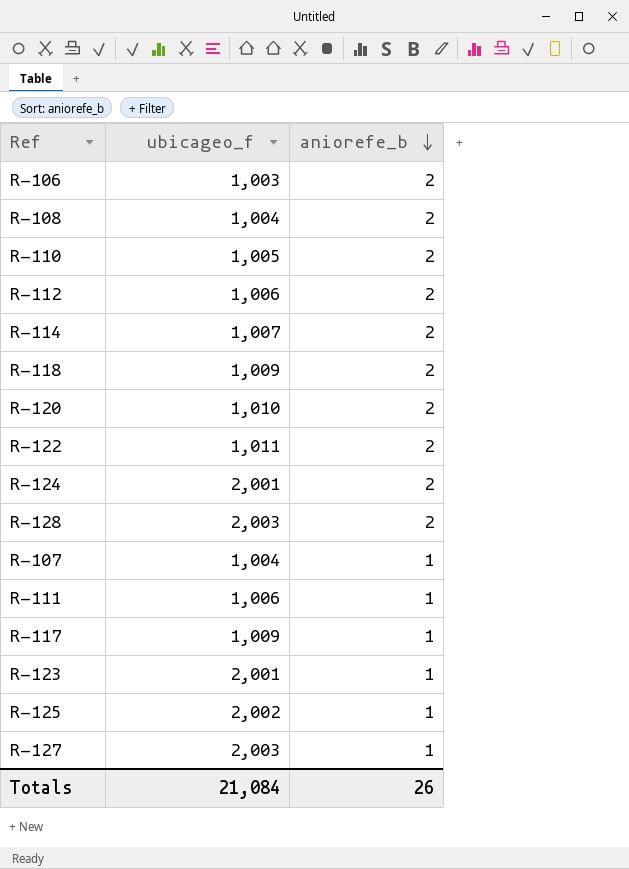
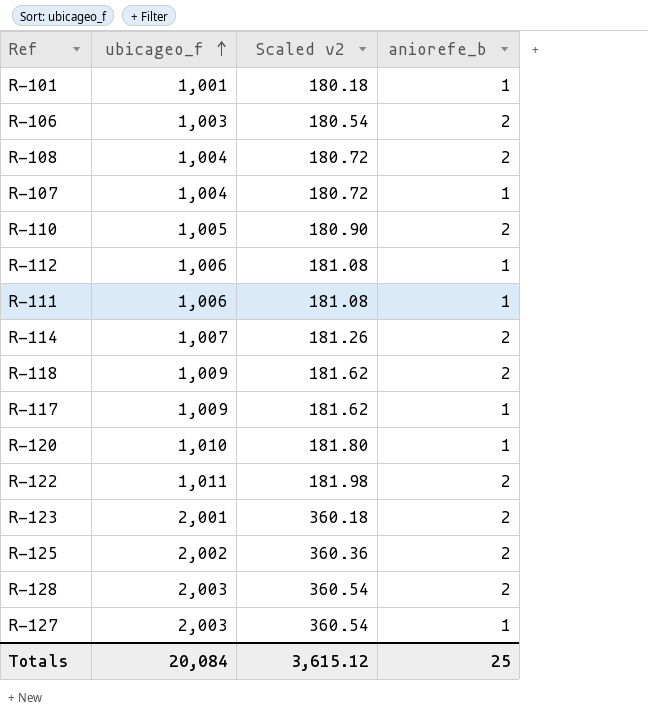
row order: aniorefe_b descending -> ubicageo_f ascending
column Scaled v2 | formula: none -> [ubicageo_f] * 0.18
row R-124: 2,001 | 2 -> none
row R-101: none -> 1,001 | 180.18 | 1
R-112 | aniorefe_b: 2 -> 1
R-120 | aniorefe_b: 2 -> 1
R-123 | aniorefe_b: 1 -> 2
R-125 | aniorefe_b: 1 -> 2
Totals | ubicageo_f: 21,084 -> 20,084
Totals | aniorefe_b: 26 -> 25

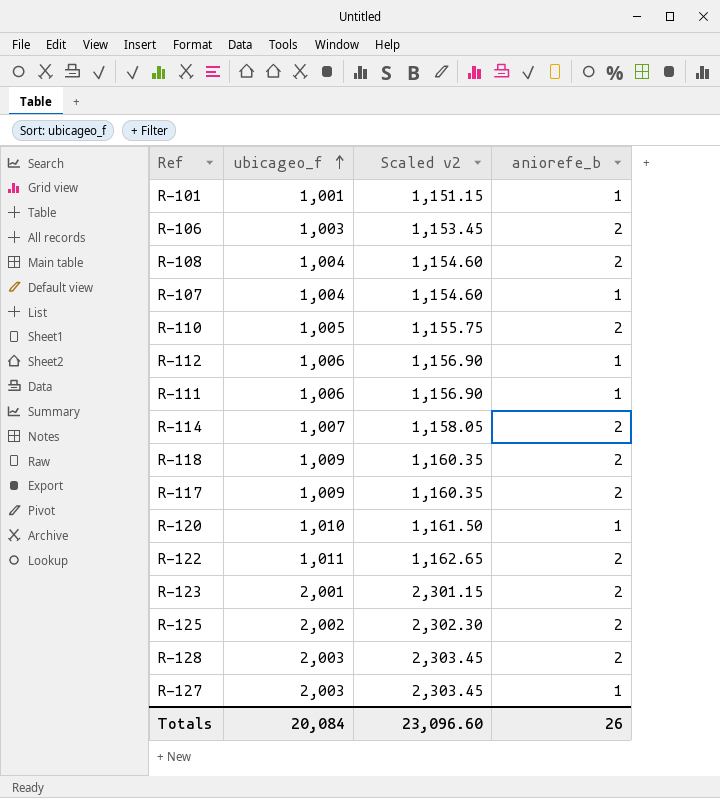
column Scaled v2 | formula: [ubicageo_f] * 0.18 -> [ubicageo_f] * 1.15
R-117 | aniorefe_b: 1 -> 2
Totals | Scaled v2: 3,615.12 -> 23,096.60
Totals | aniorefe_b: 25 -> 26

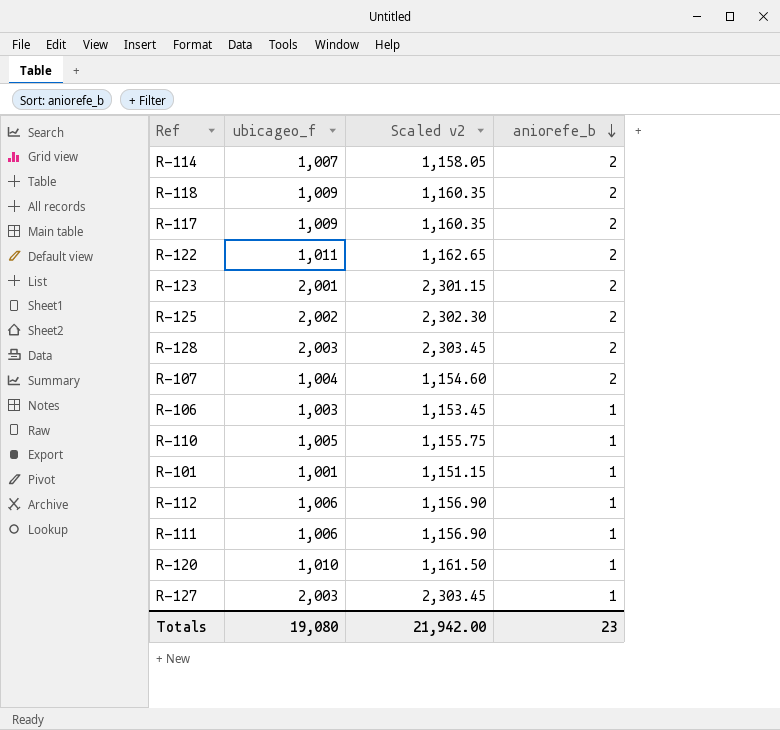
row order: ubicageo_f ascending -> aniorefe_b descending
row R-108: 1,004 | 1,154.60 | 2 -> none
R-107 | aniorefe_b: 1 -> 2
R-106 | aniorefe_b: 2 -> 1
R-110 | aniorefe_b: 2 -> 1
Totals | ubicageo_f: 20,084 -> 19,080
Totals | Scaled v2: 23,096.60 -> 21,942.00
Totals | aniorefe_b: 26 -> 23

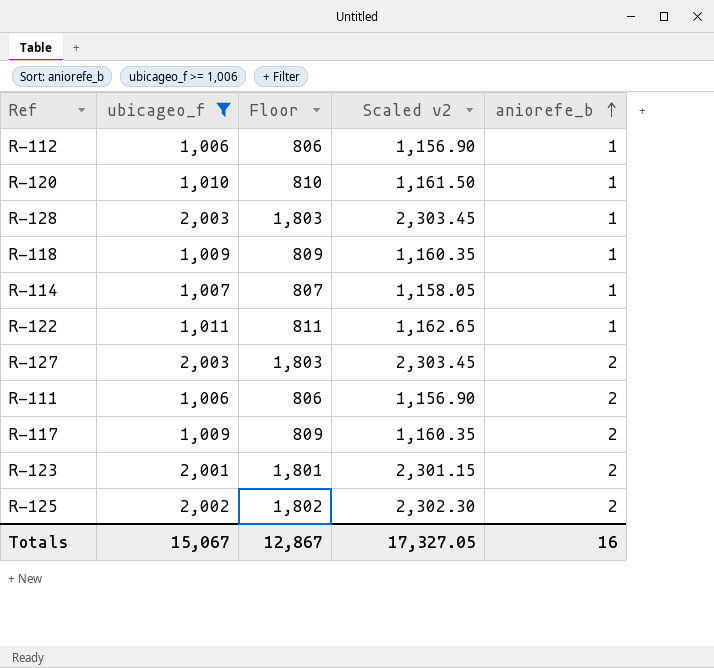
filter: none -> ubicageo_f >= 1,006
row order: aniorefe_b descending -> aniorefe_b ascending
column Floor | formula: none -> [ubicageo_f] - 200
R-128 | aniorefe_b: 2 -> 1
R-118 | aniorefe_b: 2 -> 1
R-114 | aniorefe_b: 2 -> 1
R-122 | aniorefe_b: 2 -> 1
R-127 | aniorefe_b: 1 -> 2
R-111 | aniorefe_b: 1 -> 2
Totals | ubicageo_f: 19,080 -> 15,067
Totals | Scaled v2: 21,942.00 -> 17,327.05
Totals | aniorefe_b: 23 -> 16

